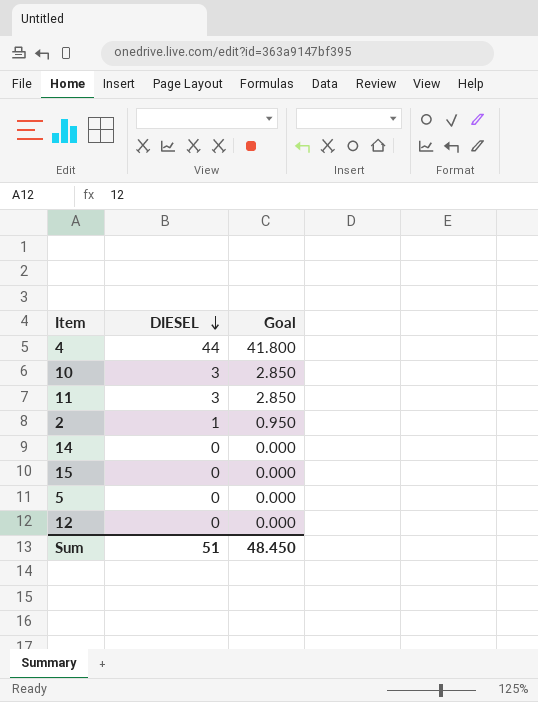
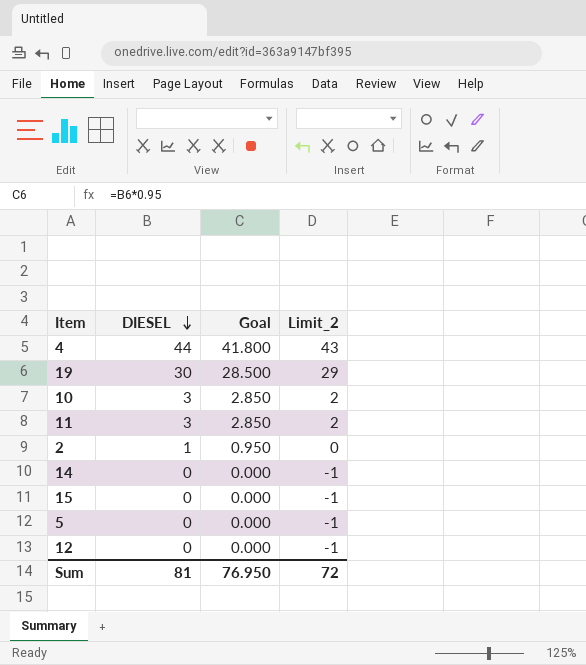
column Limit_2 | formula: none -> [DIESEL] - 1
row 19: none -> 30 | 28.500 | 29
Sum | DIESEL: 51 -> 81
Sum | Goal: 48.450 -> 76.950

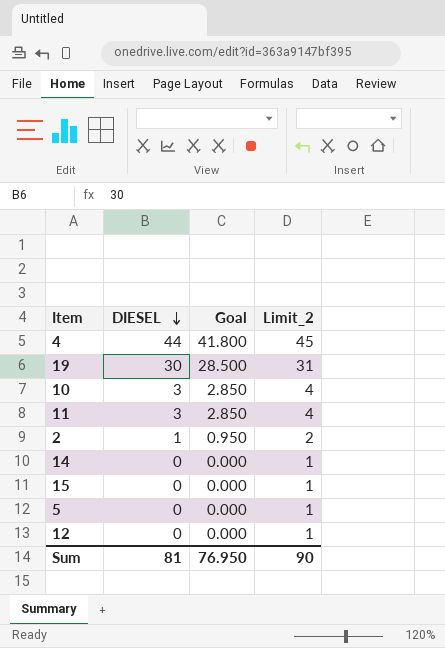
column Limit_2 | formula: [DIESEL] - 1 -> [DIESEL] + 1
Sum | Limit_2: 72 -> 90

